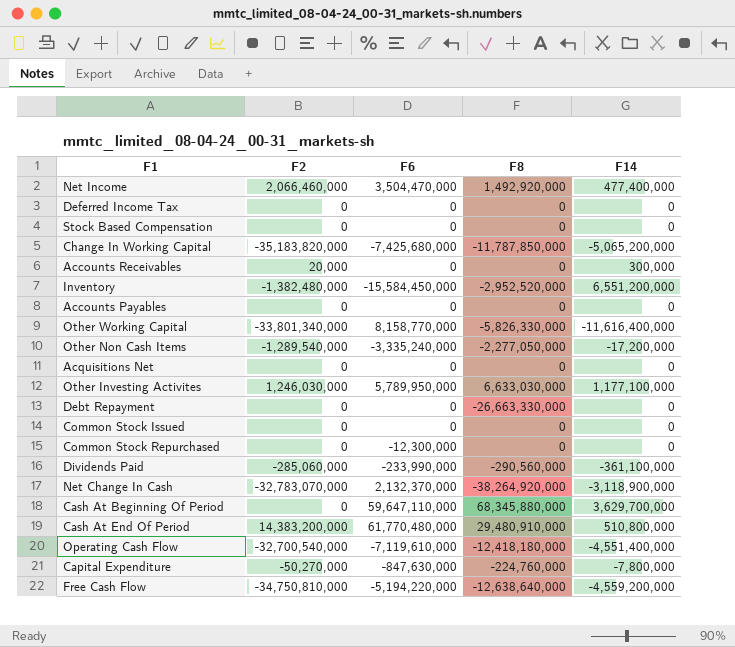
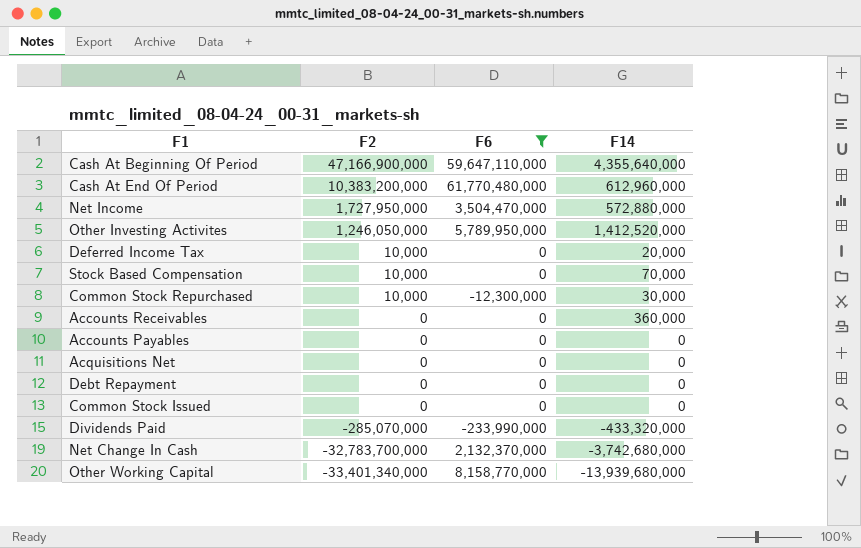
filter: none -> F6 >= -233,990,000
row order: none -> F2 descending
column F8 | position: 4 -> none
Cash At Beginning Of Period | F2: 0 -> 47,166,900,000
Cash At Beginning Of Period | F14: 3,629,700,000 -> 4,355,640,000
Cash At End Of Period | F2: 14,383,200,000 -> 10,383,200,000
Cash At End Of Period | F14: 510,800,000 -> 612,960,000
Net Income | F2: 2,066,460,000 -> 1,727,950,000
Net Income | F14: 477,400,000 -> 572,880,000
Other Investing Activites | F2: 1,246,030,000 -> 1,246,050,000
Other Investing Activites | F14: 1,177,100,000 -> 1,412,520,000
Deferred Income Tax | F2: 0 -> 10,000
Deferred Income Tax | F14: 0 -> 20,000
Stock Based Compensation | F2: 0 -> 10,000
Stock Based Compensation | F14: 0 -> 70,000
Common Stock Repurchased | F2: 0 -> 10,000
Common Stock Repurchased | F14: 0 -> 30,000
Accounts Receivables | F2: 20,000 -> 0
Accounts Receivables | F14: 300,000 -> 360,000
Dividends Paid | F2: -285,060,000 -> -285,070,000
Dividends Paid | F14: -361,100,000 -> -433,320,000
Net Change In Cash | F2: -32,783,070,000 -> -32,783,700,000
Net Change In Cash | F14: -3,118,900,000 -> -3,742,680,000
Other Working Capital | F2: -33,801,340,000 -> -33,401,340,000
Other Working Capital | F14: -11,616,400,000 -> -13,939,680,000

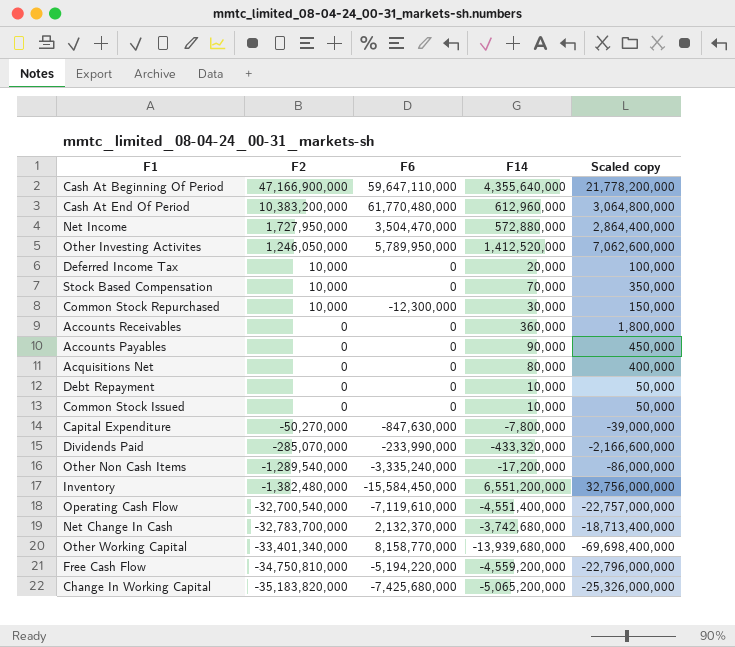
filter: F6 >= -233,990,000 -> none
column Scaled copy | formula: none -> [F14] * 5
Accounts Payables | F14: 0 -> 90,000
Acquisitions Net | F14: 0 -> 80,000
Debt Repayment | F14: 0 -> 10,000
Common Stock Issued | F14: 0 -> 10,000

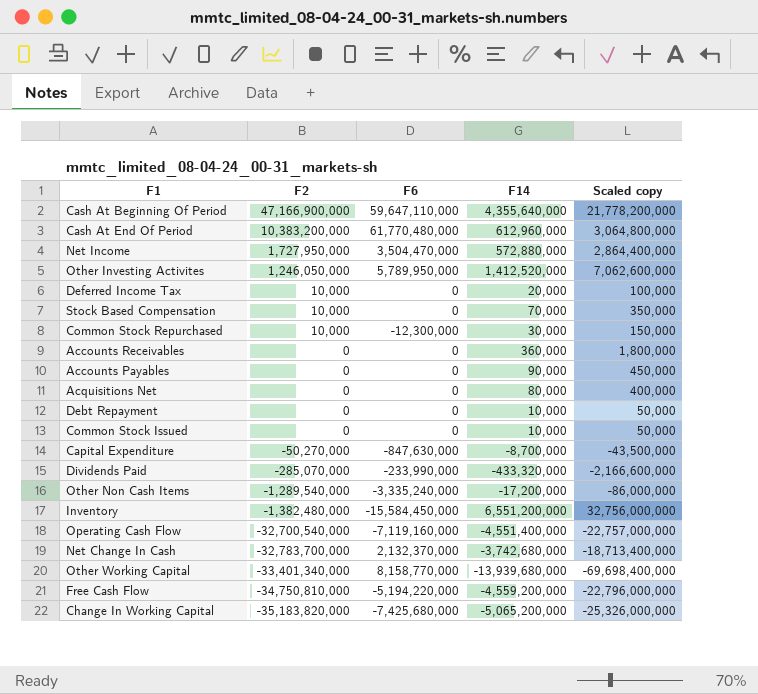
Capital Expenditure | F14: -7,800,000 -> -8,700,000
Capital Expenditure | Scaled copy: -39,000,000 -> -43,500,000
Operating Cash Flow | F6: -7,119,610,000 -> -7,119,160,000

